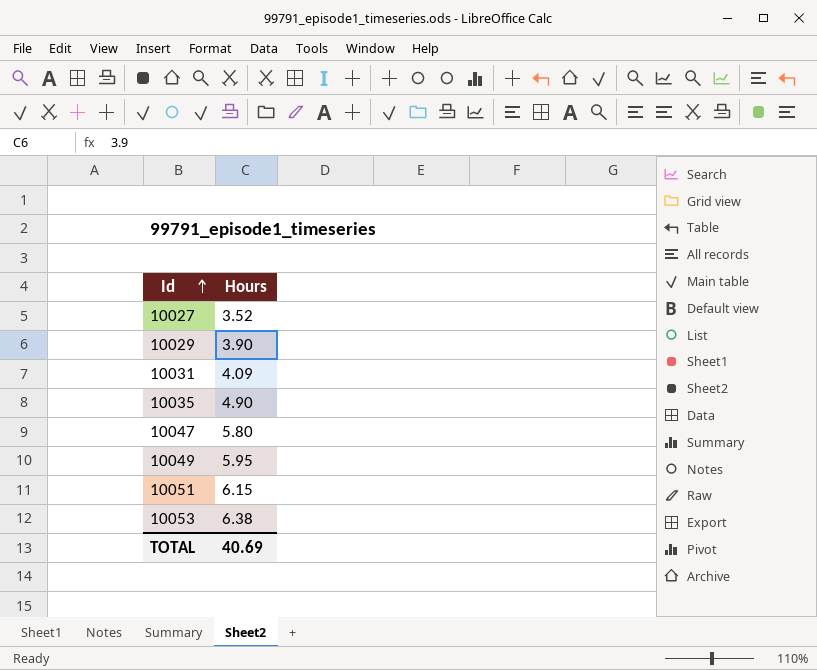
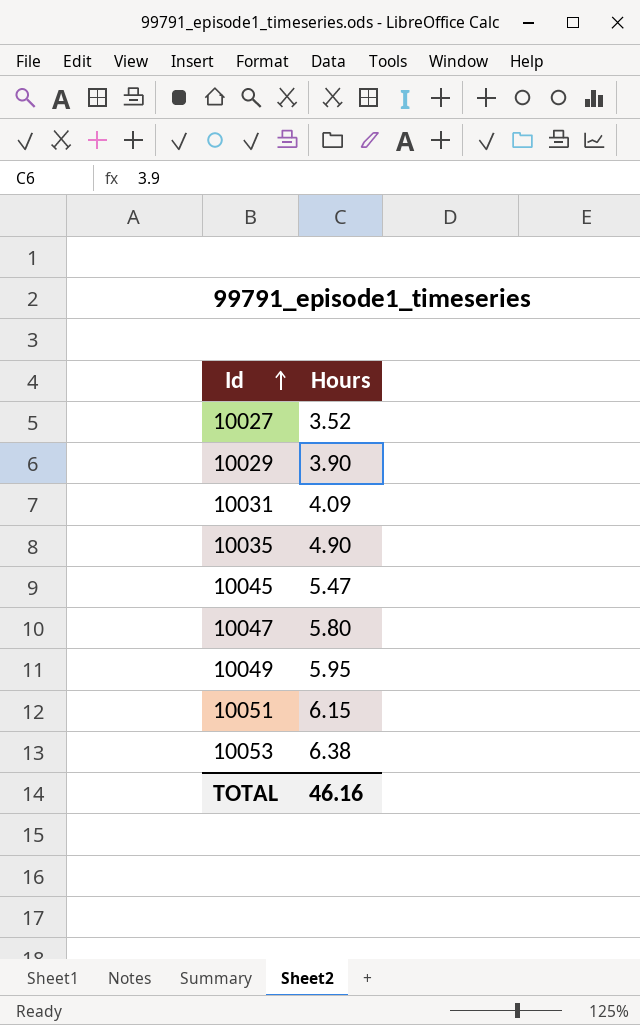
row 10045: none -> 5.47
TOTAL | Hours: 40.69 -> 46.16

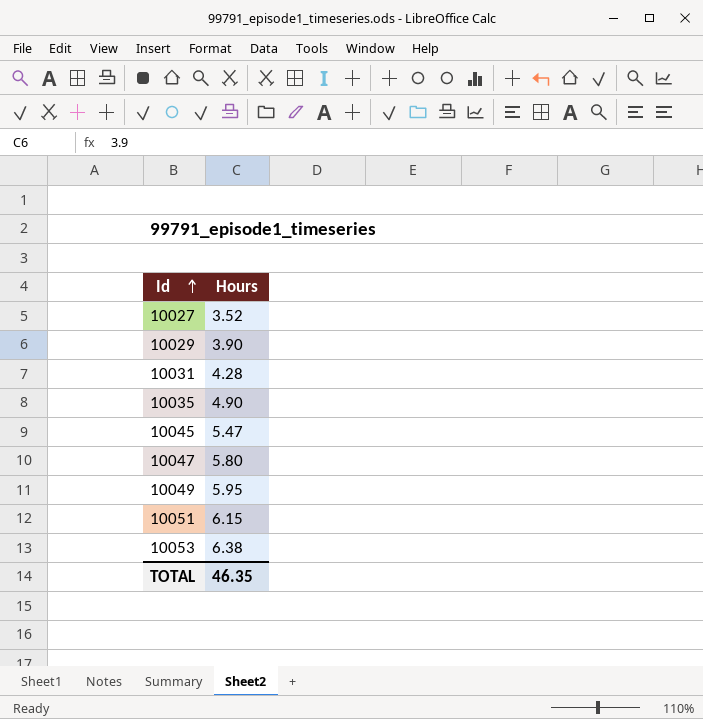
10031 | Hours: 4.09 -> 4.28
TOTAL | Hours: 46.16 -> 46.35

